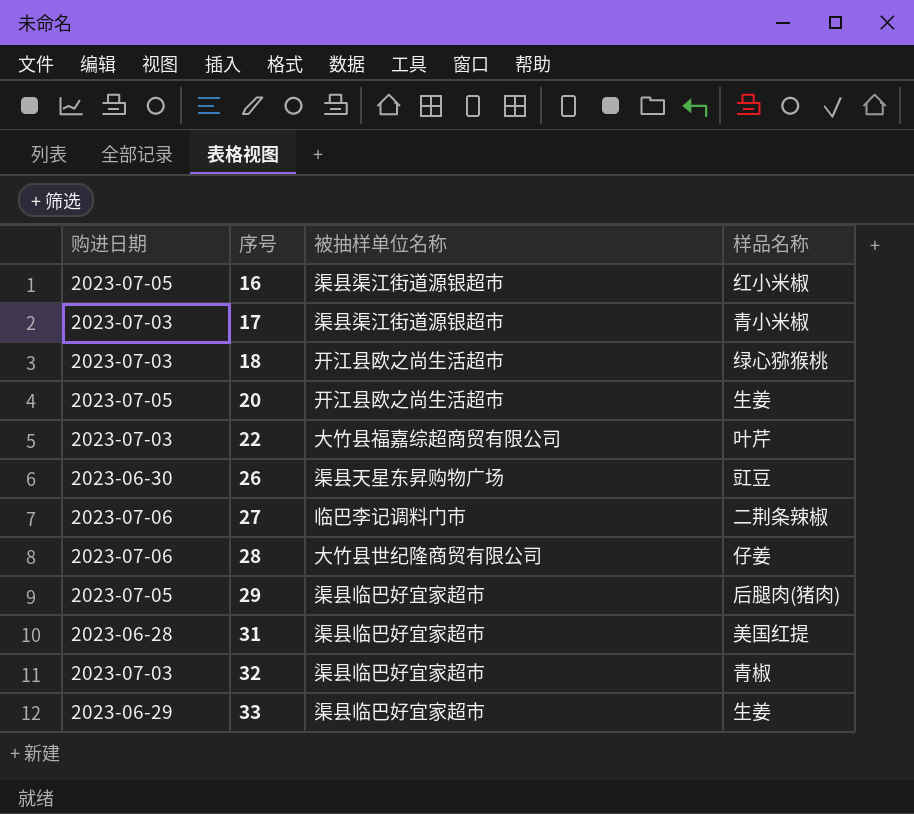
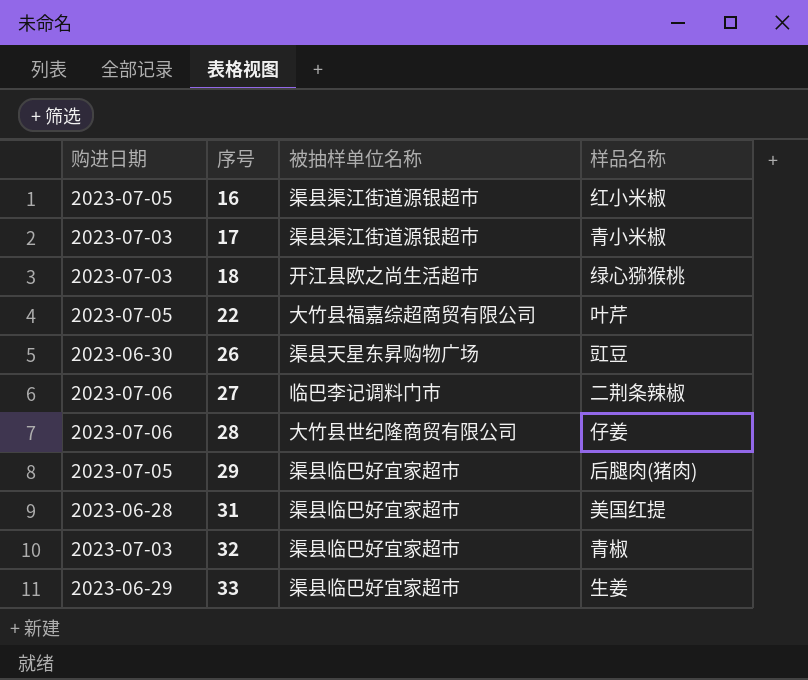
row 20: 2023-07-05 | 开江县欧之尚生活超市 | 生姜 -> none
22 | 购进日期: 2023-07-03 -> 2023-07-05

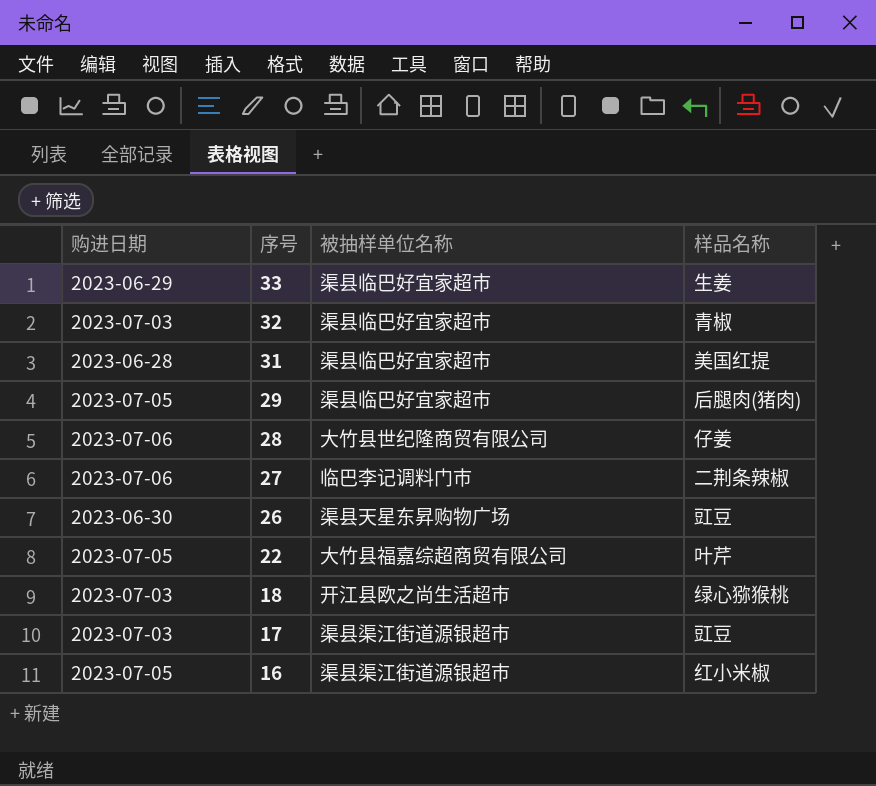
row order: 序号 ascending -> 序号 descending
17 | 样品名称: 青小米椒 -> 豇豆

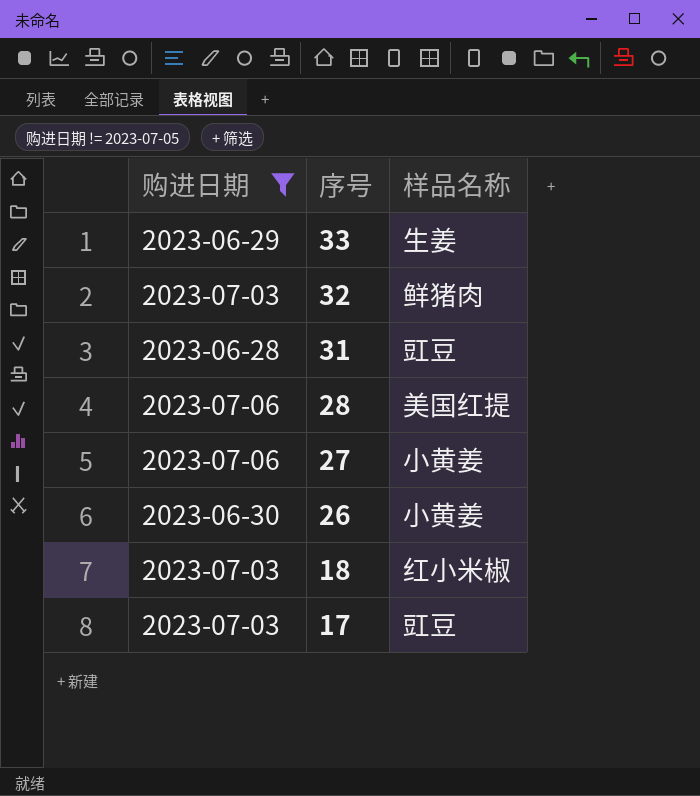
filter: none -> 购进日期 != 2023-07-05
column 被抽样单位名称 | position: 3 -> none
32 | 样品名称: 青椒 -> 鲜猪肉
31 | 样品名称: 美国红提 -> 豇豆
28 | 样品名称: 仔姜 -> 美国红提
27 | 样品名称: 二荆条辣椒 -> 小黄姜
26 | 样品名称: 豇豆 -> 小黄姜
18 | 样品名称: 绿心猕猴桃 -> 红小米椒

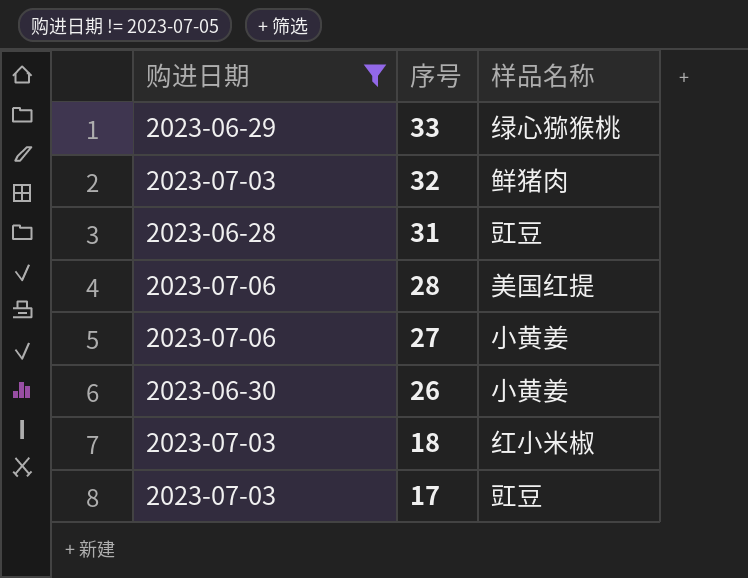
33 | 样品名称: 生姜 -> 绿心猕猴桃

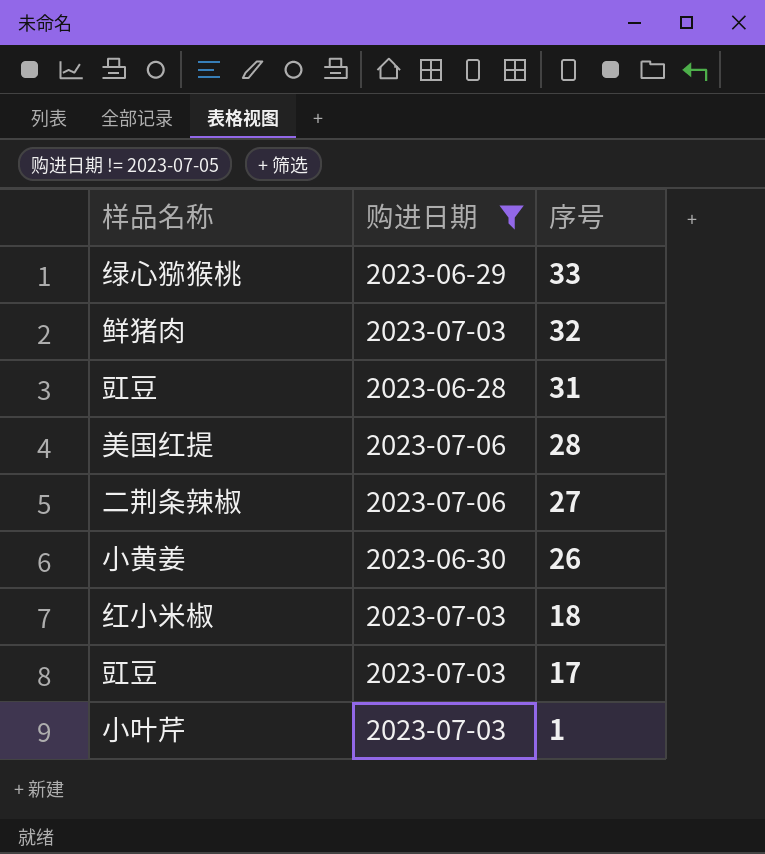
column 样品名称 | position: 3 -> 1
27 | 样品名称: 小黄姜 -> 二荆条辣椒
row 1: none -> 小叶芹 | 2023-07-03

